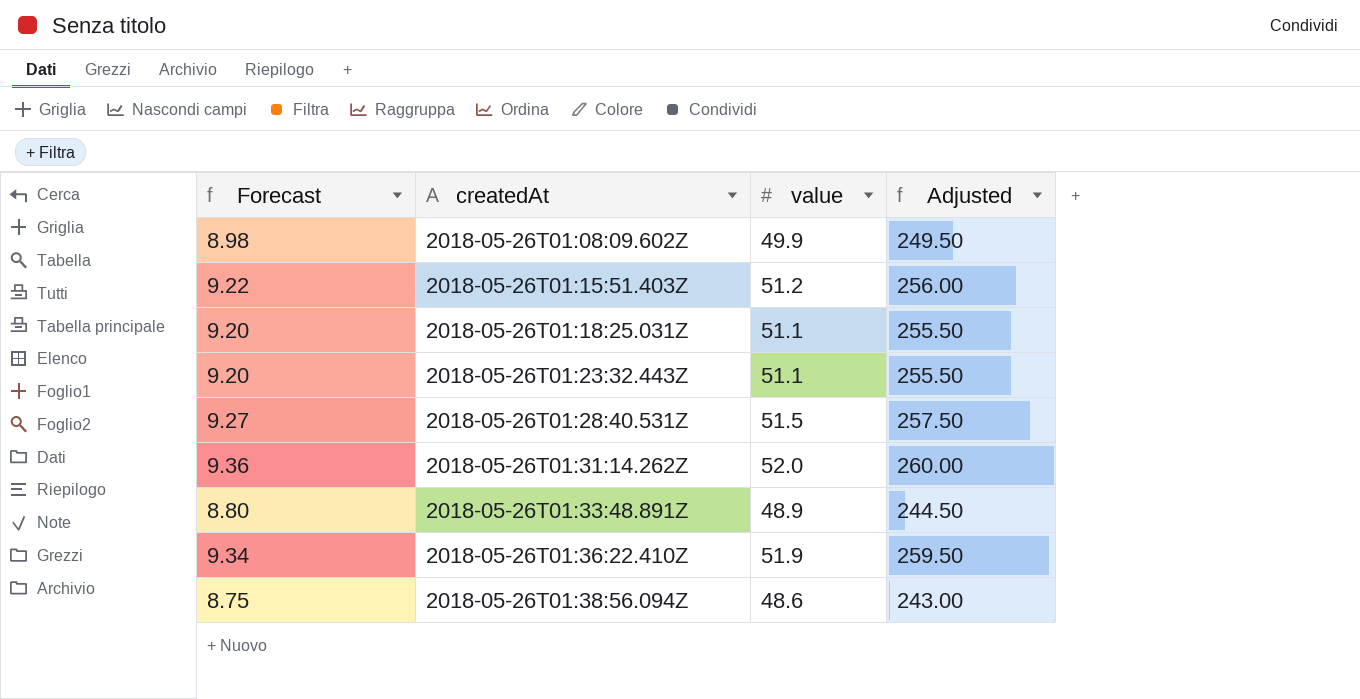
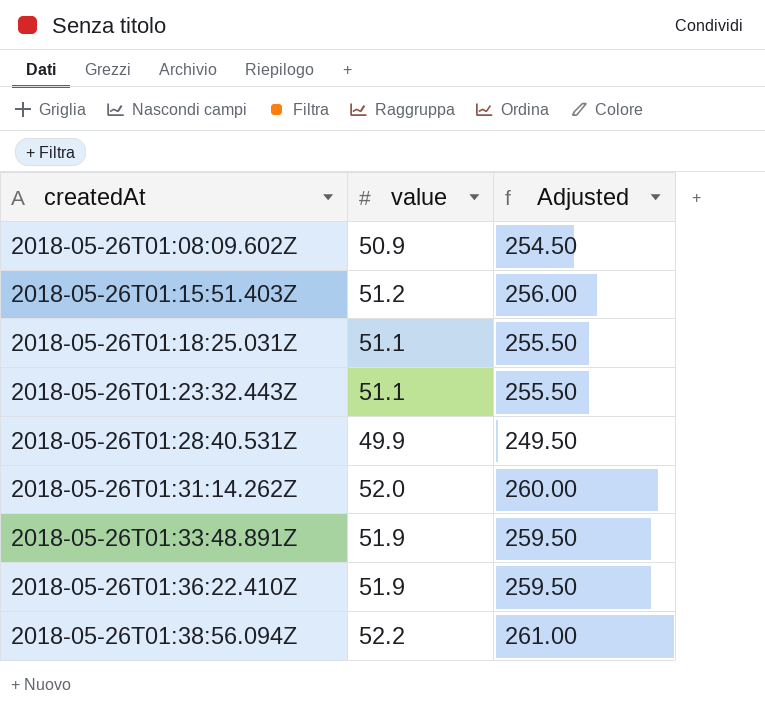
column Forecast | formula: [value] * 0.18 -> none
2018-05-26T01:08:09.602Z | value: 49.9 -> 50.9
2018-05-26T01:08:09.602Z | Adjusted: 249.50 -> 254.50
2018-05-26T01:28:40.531Z | value: 51.5 -> 49.9
2018-05-26T01:28:40.531Z | Adjusted: 257.50 -> 249.50
2018-05-26T01:33:48.891Z | value: 48.9 -> 51.9
2018-05-26T01:33:48.891Z | Adjusted: 244.50 -> 259.50
2018-05-26T01:38:56.094Z | value: 48.6 -> 52.2
2018-05-26T01:38:56.094Z | Adjusted: 243.00 -> 261.00

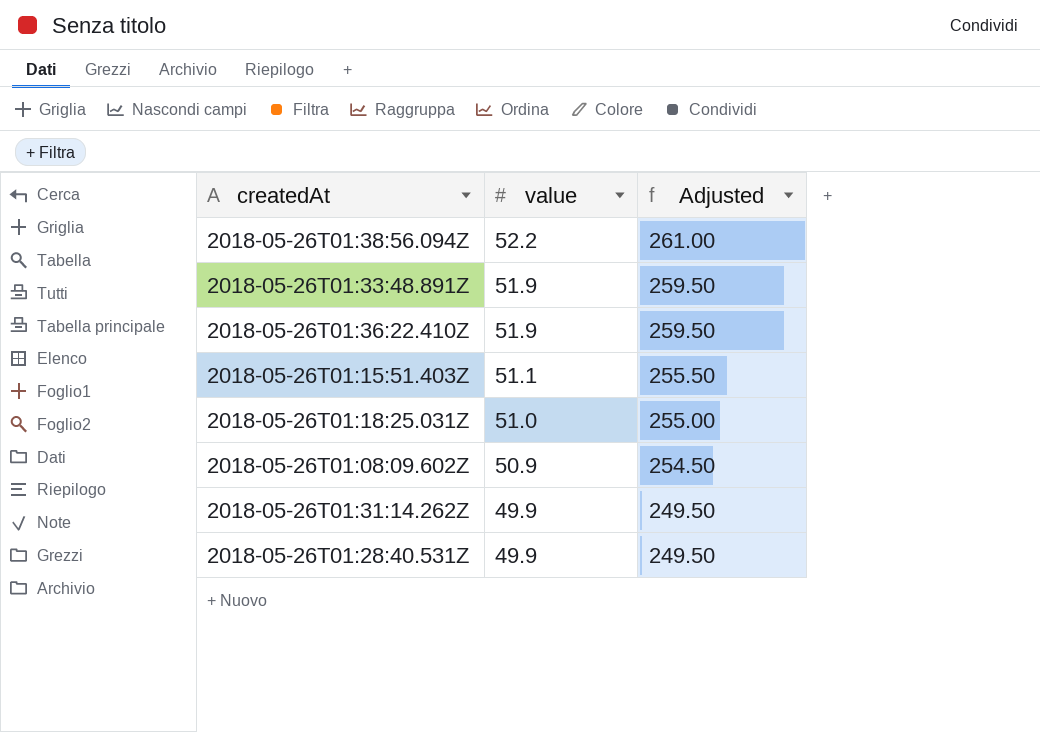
row order: createdAt ascending -> value descending
row 2018-05-26T01:23:32.443Z: 51.1 | 255.50 -> none
2018-05-26T01:15:51.403Z | value: 51.2 -> 51.1
2018-05-26T01:15:51.403Z | Adjusted: 256.00 -> 255.50
2018-05-26T01:18:25.031Z | value: 51.1 -> 51.0
2018-05-26T01:18:25.031Z | Adjusted: 255.50 -> 255.00
2018-05-26T01:31:14.262Z | value: 52.0 -> 49.9
2018-05-26T01:31:14.262Z | Adjusted: 260.00 -> 249.50

